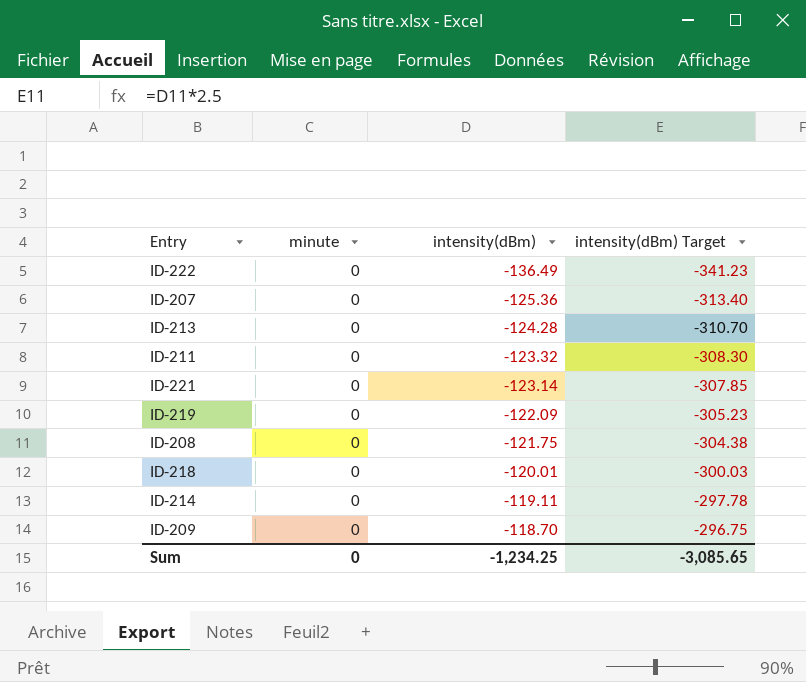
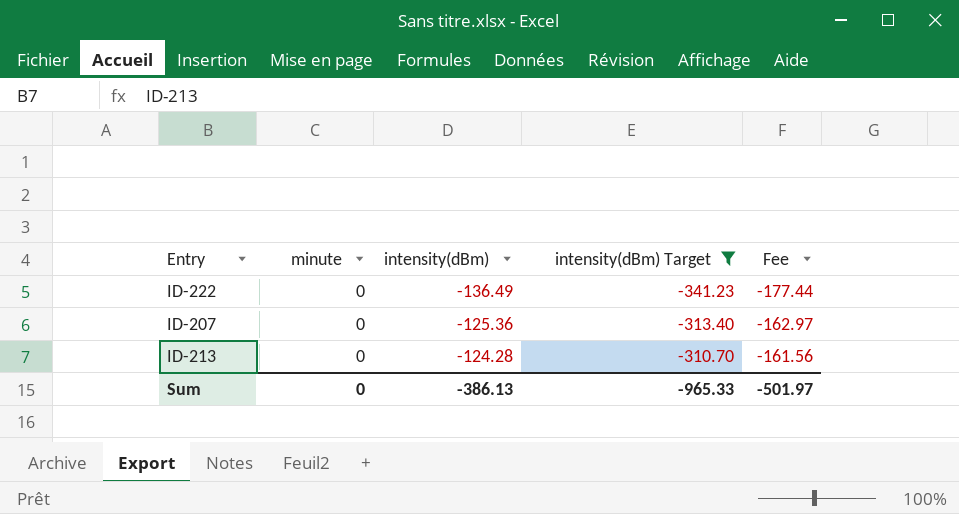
filter: none -> intensity(dBm) Target <= -310.70
column Fee | formula: none -> [intensity(dBm)] * 1.3
Sum | intensity(dBm): -1,234.25 -> -386.13
Sum | intensity(dBm) Target: -3,085.65 -> -965.33

